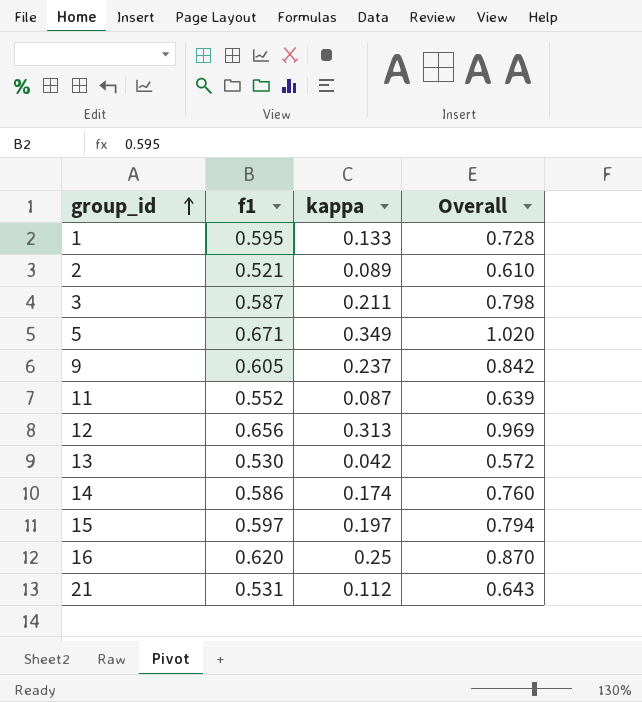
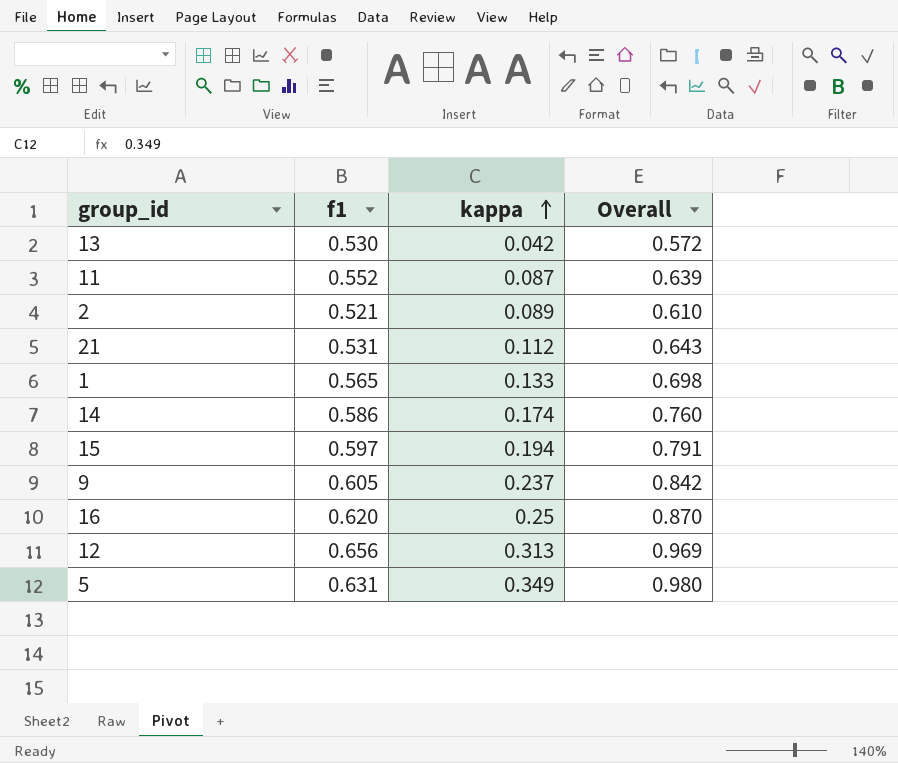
row order: group_id ascending -> kappa ascending
row 3: 0.587 | 0.211 | 0.798 -> none
1 | f1: 0.595 -> 0.565
1 | Overall: 0.728 -> 0.698
15 | kappa: 0.197 -> 0.194
15 | Overall: 0.794 -> 0.791
5 | f1: 0.671 -> 0.631
5 | Overall: 1.020 -> 0.980

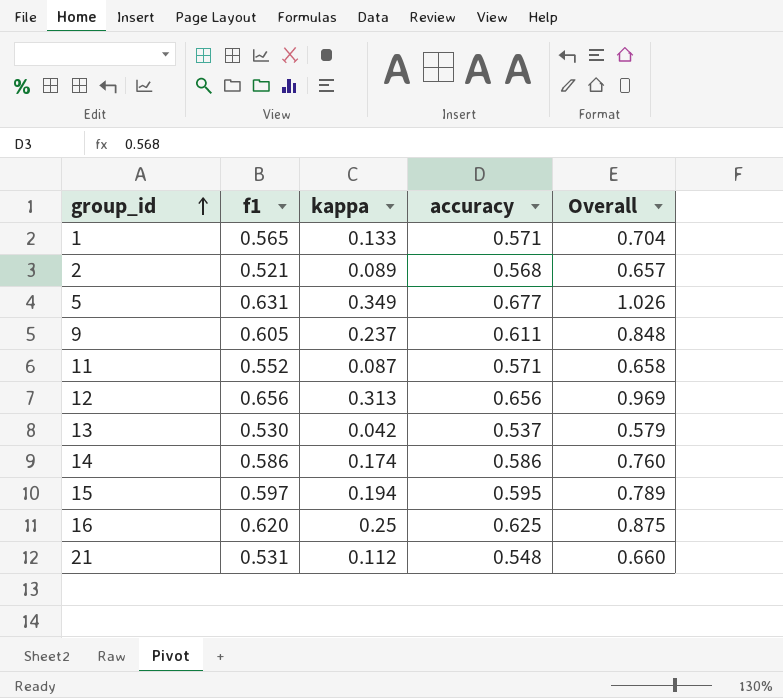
row order: kappa ascending -> group_id ascending
column accuracy | position: none -> 4
column Overall | formula: [f1] + [kappa] -> [kappa] + [accuracy]

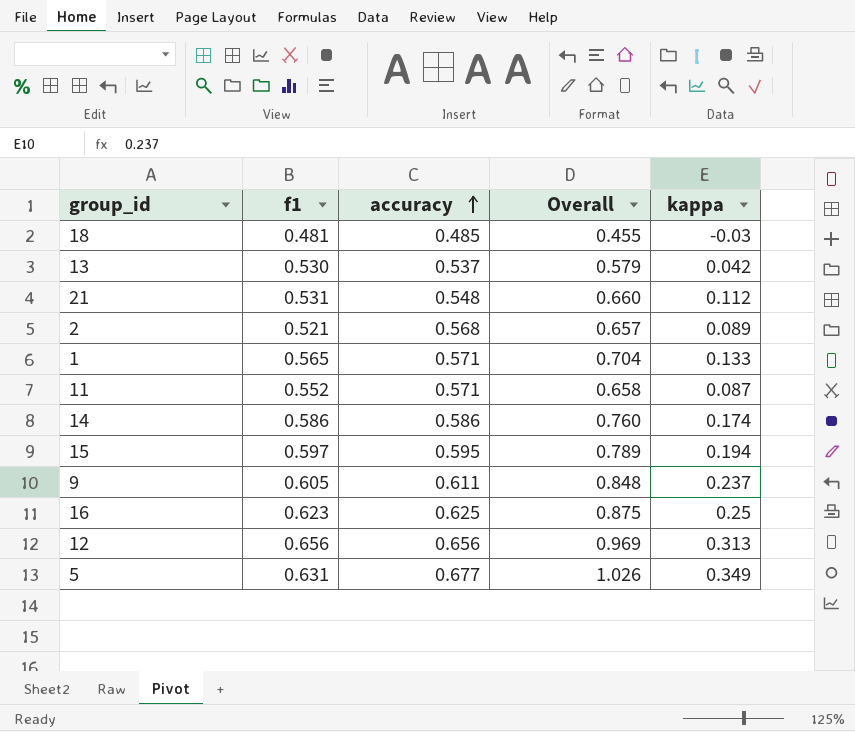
row order: group_id ascending -> accuracy ascending
column kappa | position: 3 -> 5
row 18: none -> 0.481 | 0.485 | 0.455 | -0.03
16 | f1: 0.620 -> 0.623

